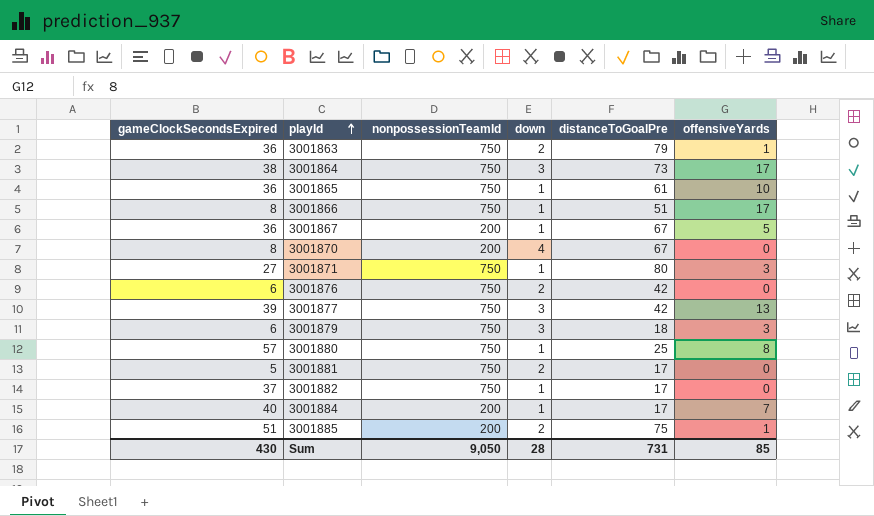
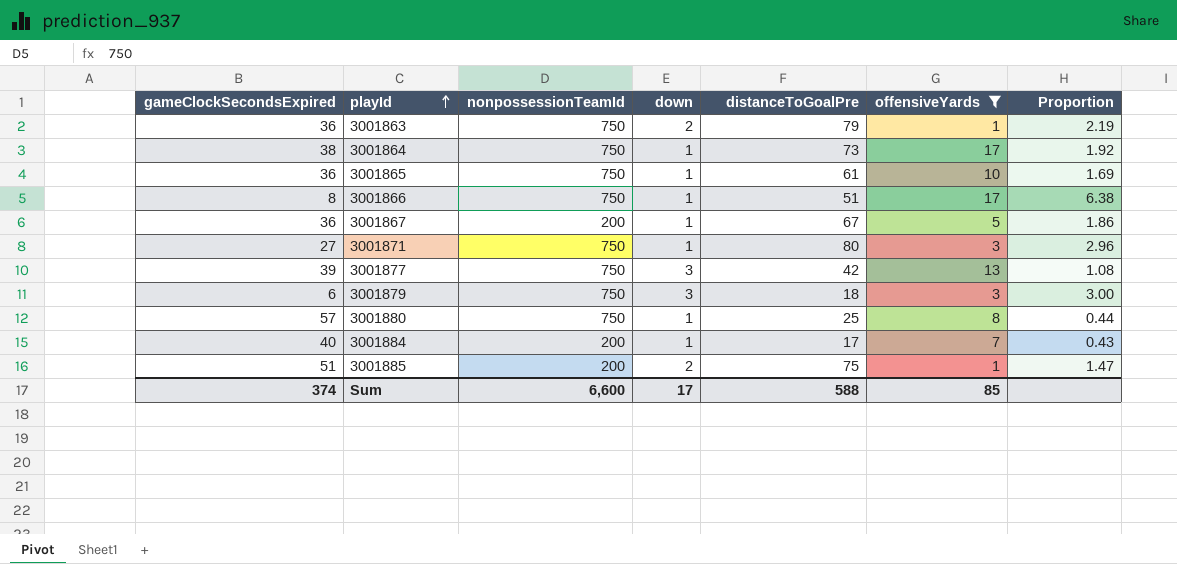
filter: none -> offensiveYards != 0
column Proportion | formula: none -> [distanceToGoalPre] / [gameClockSecondsExpired]
3001864 | down: 3 -> 1
Sum | gameClockSecondsExpired: 430 -> 374
Sum | nonpossessionTeamId: 9,050 -> 6,600
Sum | down: 28 -> 17
Sum | distanceToGoalPre: 731 -> 588

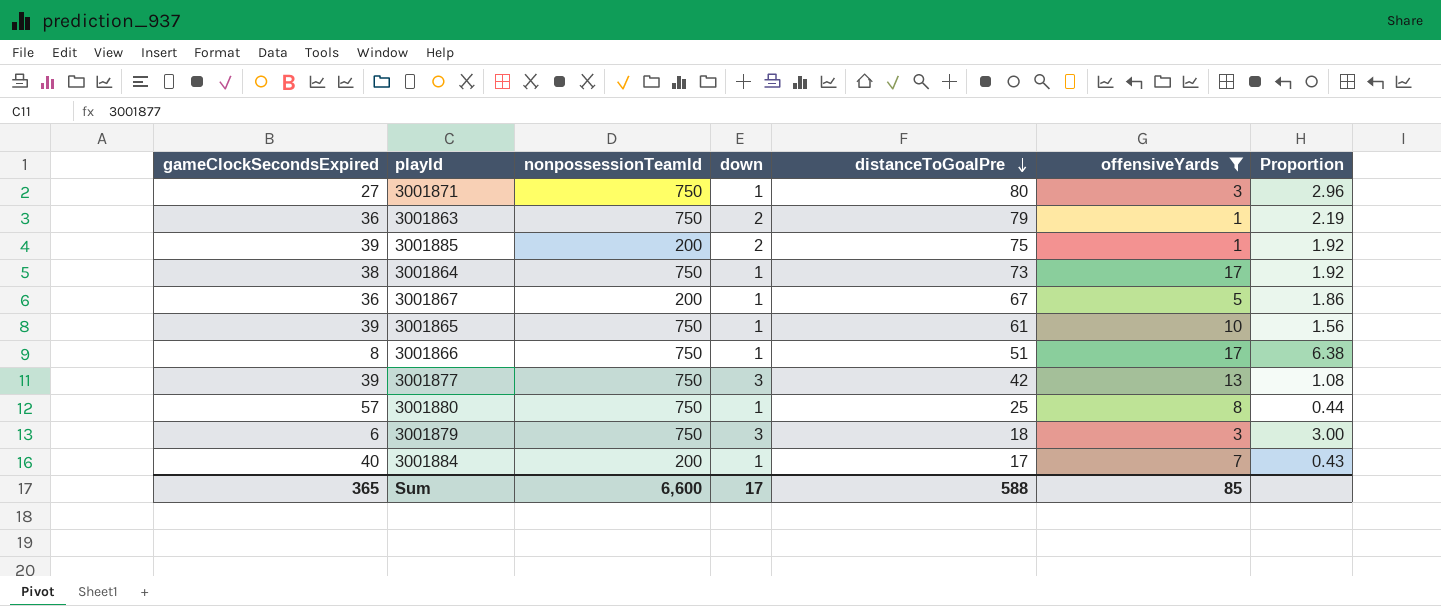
row order: playId ascending -> distanceToGoalPre descending
3001885 | gameClockSecondsExpired: 51 -> 39
3001885 | Proportion: 1.47 -> 1.92
3001865 | gameClockSecondsExpired: 36 -> 39
3001865 | Proportion: 1.69 -> 1.56
Sum | gameClockSecondsExpired: 374 -> 365

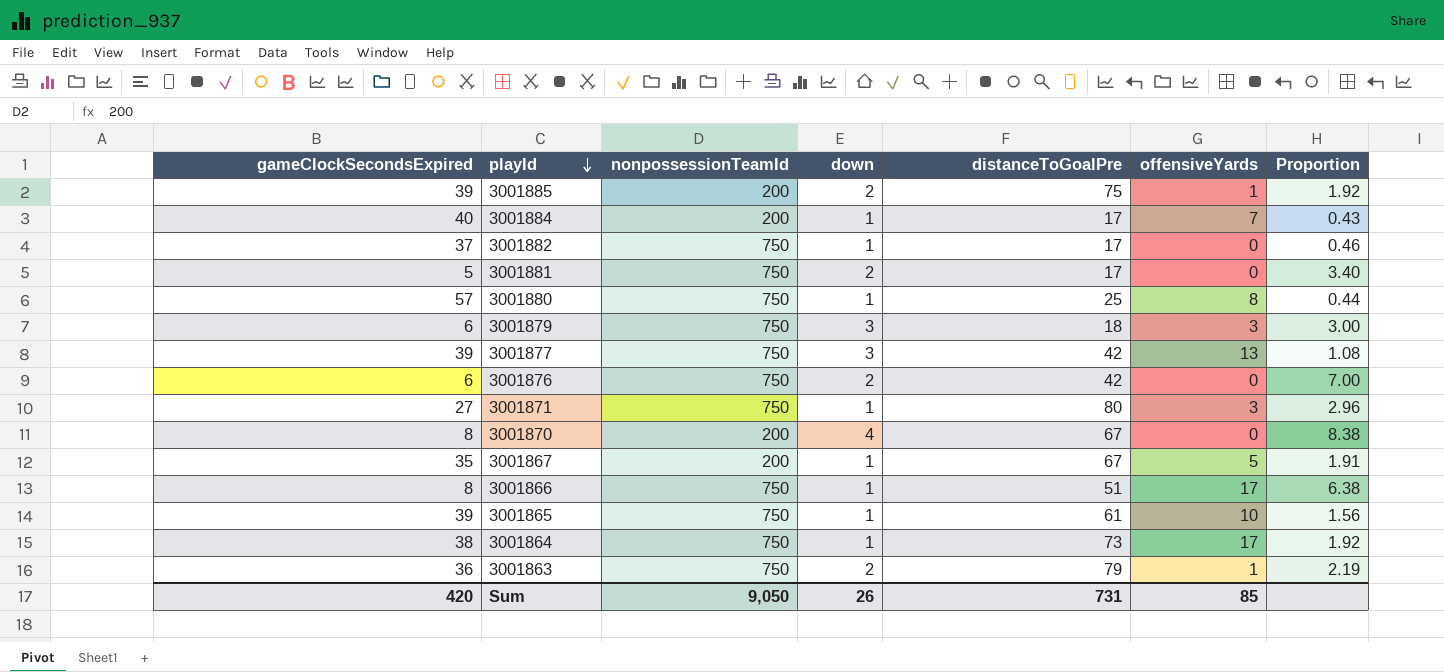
filter: offensiveYards != 0 -> none
row order: distanceToGoalPre descending -> playId descending
3001867 | gameClockSecondsExpired: 36 -> 35
3001867 | Proportion: 1.86 -> 1.91
Sum | gameClockSecondsExpired: 365 -> 420
Sum | nonpossessionTeamId: 6,600 -> 9,050
Sum | down: 17 -> 26
Sum | distanceToGoalPre: 588 -> 731

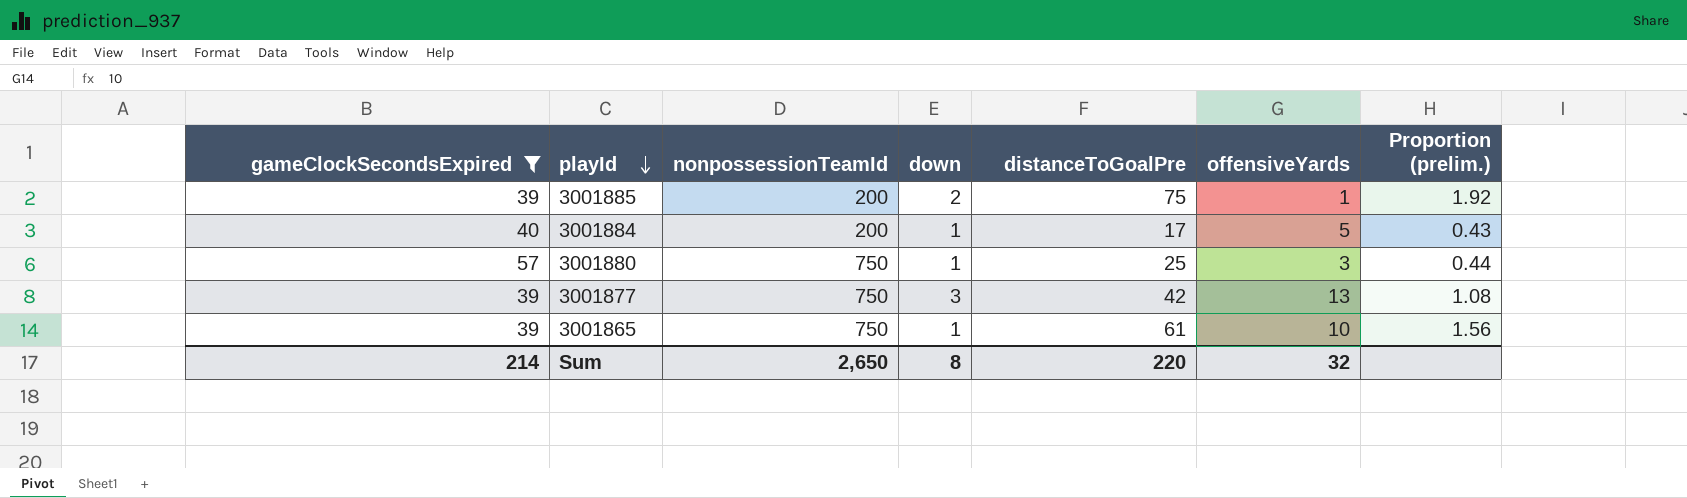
filter: none -> gameClockSecondsExpired >= 39
column name: Proportion -> Proportion (prelim.)
3001884 | offensiveYards: 7 -> 5
3001880 | offensiveYards: 8 -> 3
Sum | gameClockSecondsExpired: 420 -> 214
Sum | nonpossessionTeamId: 9,050 -> 2,650
Sum | down: 26 -> 8
Sum | distanceToGoalPre: 731 -> 220
Sum | offensiveYards: 85 -> 32

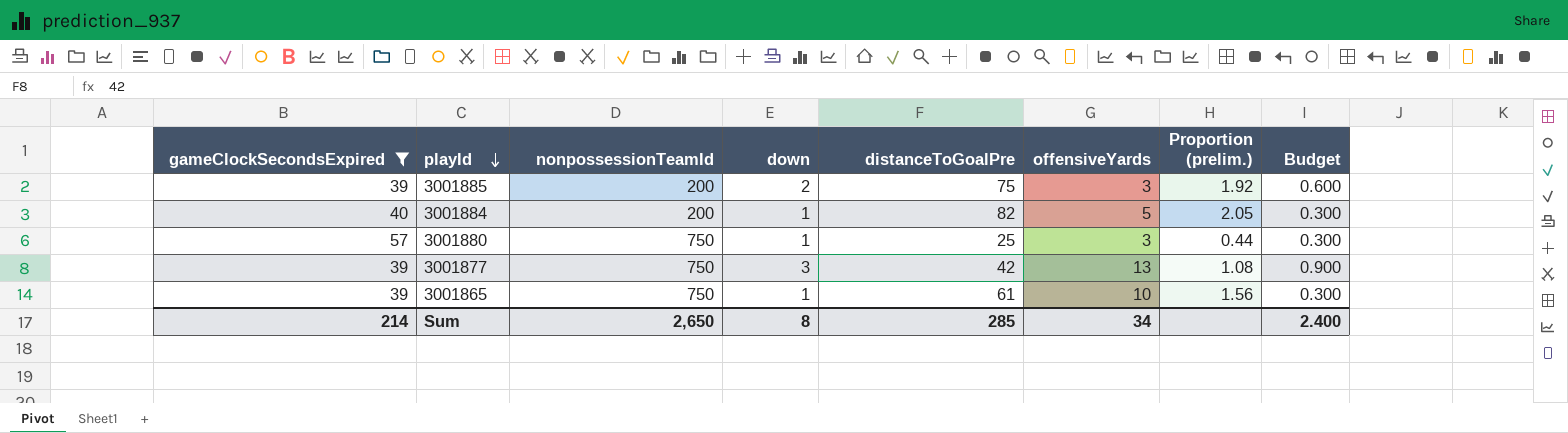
column Budget | formula: none -> [down] * 0.3
3001885 | offensiveYards: 1 -> 3
3001884 | distanceToGoalPre: 17 -> 82
3001884 | Proportion (prelim.): 0.43 -> 2.05
Sum | distanceToGoalPre: 220 -> 285
Sum | offensiveYards: 32 -> 34

